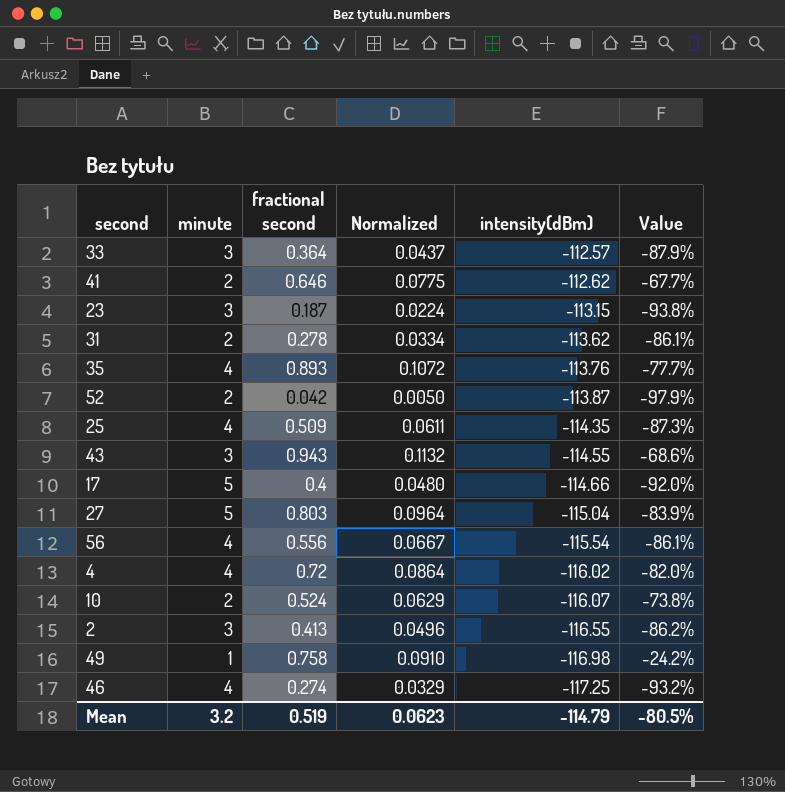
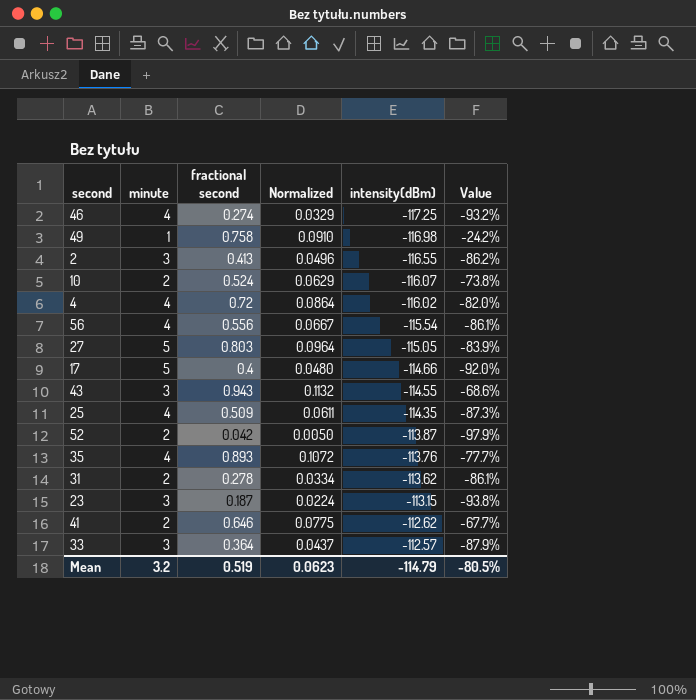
row order: intensity(dBm) descending -> intensity(dBm) ascending
27 | intensity(dBm): -115.04 -> -115.05

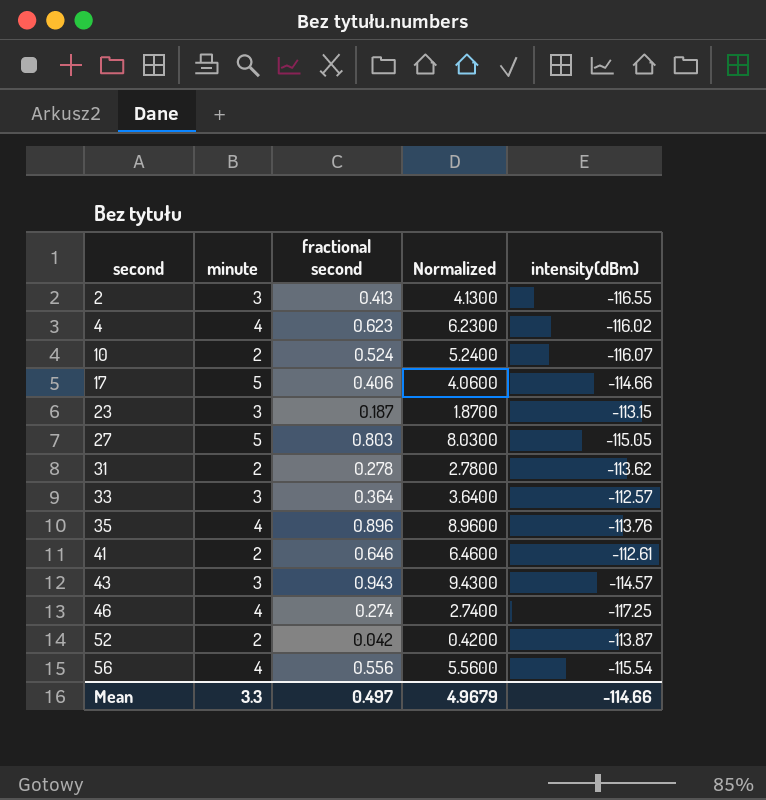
row order: intensity(dBm) ascending -> second ascending
column Value | formula: ([fractional second] - [minute]) / [minute] -> none
column Normalized | formula: [fractional second] * 0.12 -> [fractional second] * 10
row 49: 1 | 0.758 | 0.0910 | -116.98 | -24.2% -> none
row 25: 4 | 0.509 | 0.0611 | -114.35 | -87.3% -> none
4 | fractional second: 0.72 -> 0.623
17 | fractional second: 0.4 -> 0.406
35 | fractional second: 0.893 -> 0.896
41 | intensity(dBm): -112.62 -> -112.61
43 | intensity(dBm): -114.55 -> -114.57
Mean | minute: 3.2 -> 3.3
Mean | fractional second: 0.519 -> 0.497
Mean | Normalized: 0.0623 -> 4.9679
Mean | intensity(dBm): -114.79 -> -114.66

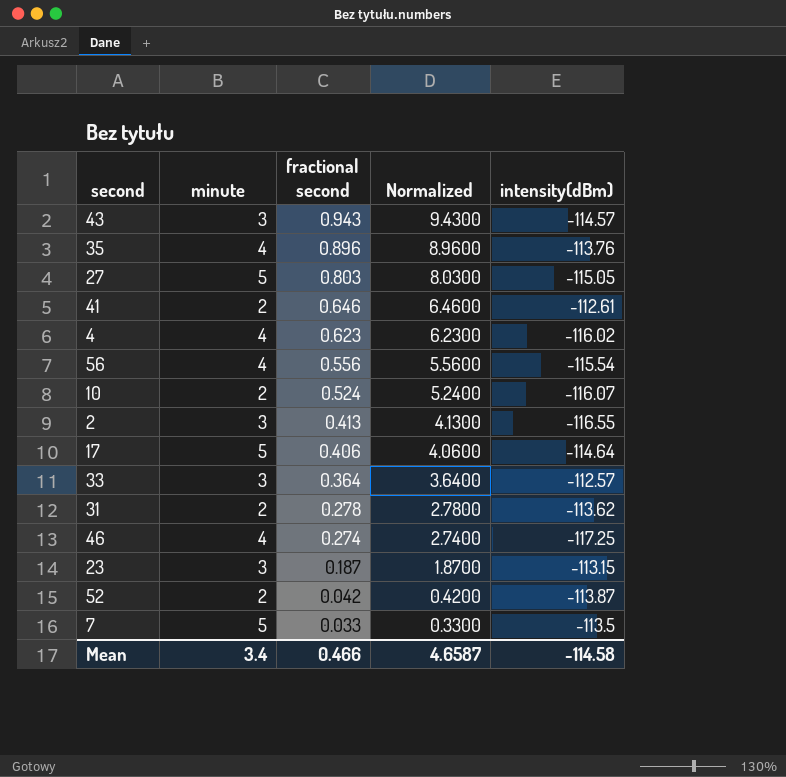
row order: second ascending -> fractional second descending
17 | intensity(dBm): -114.66 -> -114.64
row 7: none -> 5 | 0.033 | 0.3300 | -113.5
Mean | minute: 3.3 -> 3.4
Mean | fractional second: 0.497 -> 0.466
Mean | Normalized: 4.9679 -> 4.6587
Mean | intensity(dBm): -114.66 -> -114.58

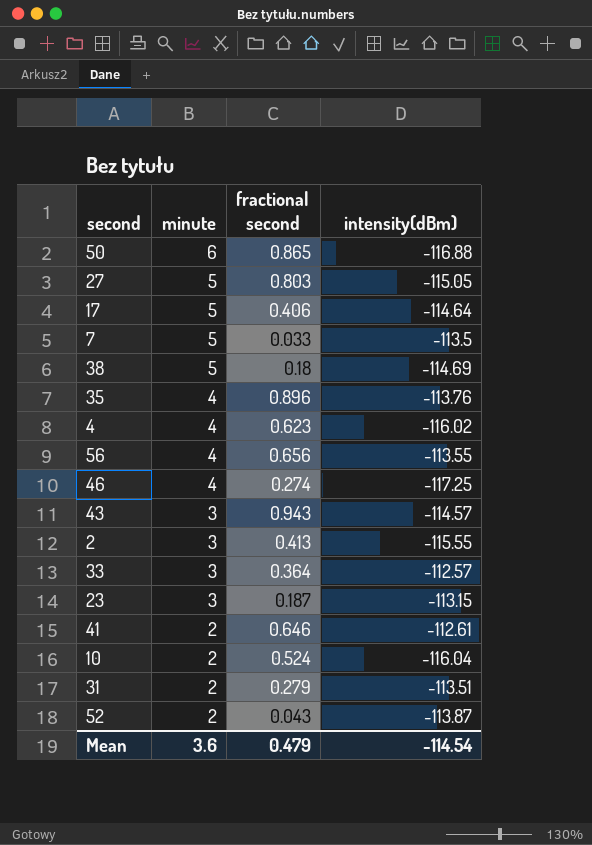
row order: fractional second descending -> minute descending
column Normalized | formula: [fractional second] * 10 -> none
row 50: none -> 6 | 0.865 | -116.88
row 38: none -> 5 | 0.18 | -114.69
56 | fractional second: 0.556 -> 0.656
56 | intensity(dBm): -115.54 -> -113.55
2 | intensity(dBm): -116.55 -> -115.55
10 | intensity(dBm): -116.07 -> -116.04
31 | fractional second: 0.278 -> 0.279
31 | intensity(dBm): -113.62 -> -113.51
52 | fractional second: 0.042 -> 0.043
Mean | minute: 3.4 -> 3.6
Mean | fractional second: 0.466 -> 0.479
Mean | intensity(dBm): -114.58 -> -114.54

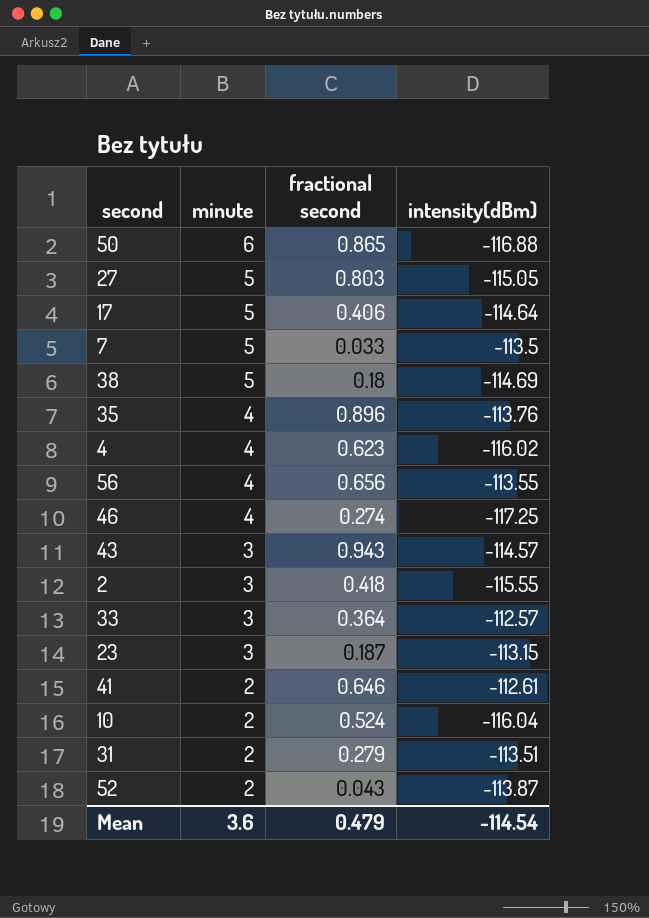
2 | fractional second: 0.413 -> 0.418

